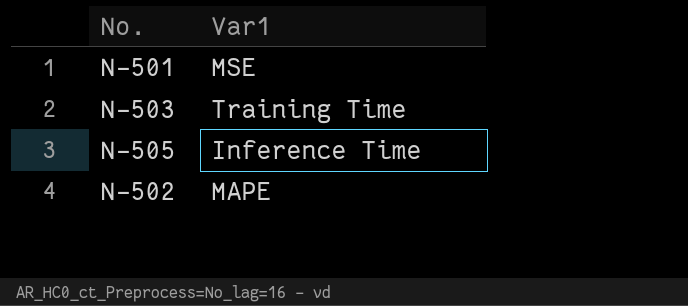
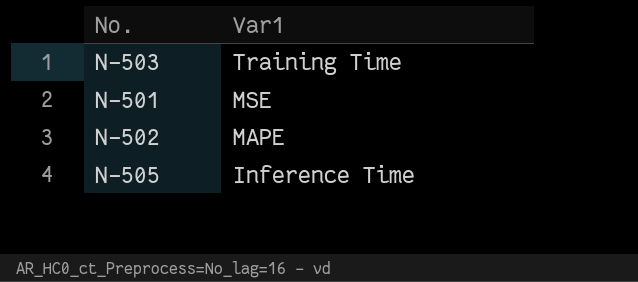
row order: none -> Var1 descending

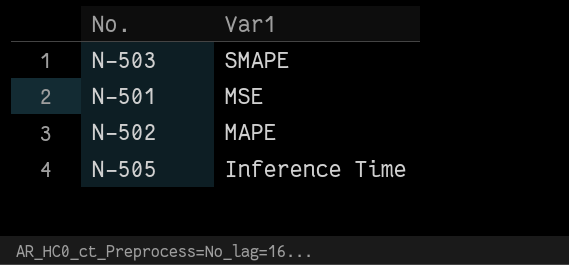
N-503 | Var1: Training Time -> SMAPE

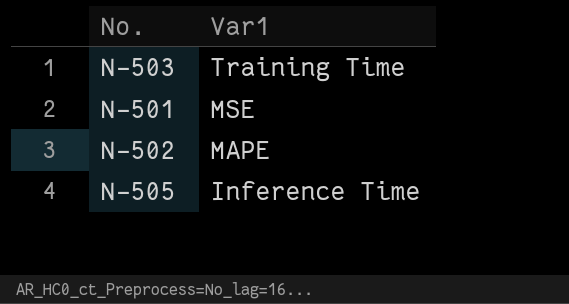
N-503 | Var1: SMAPE -> Training Time

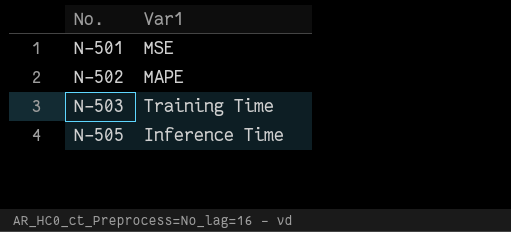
row order: Var1 descending -> No. ascending

